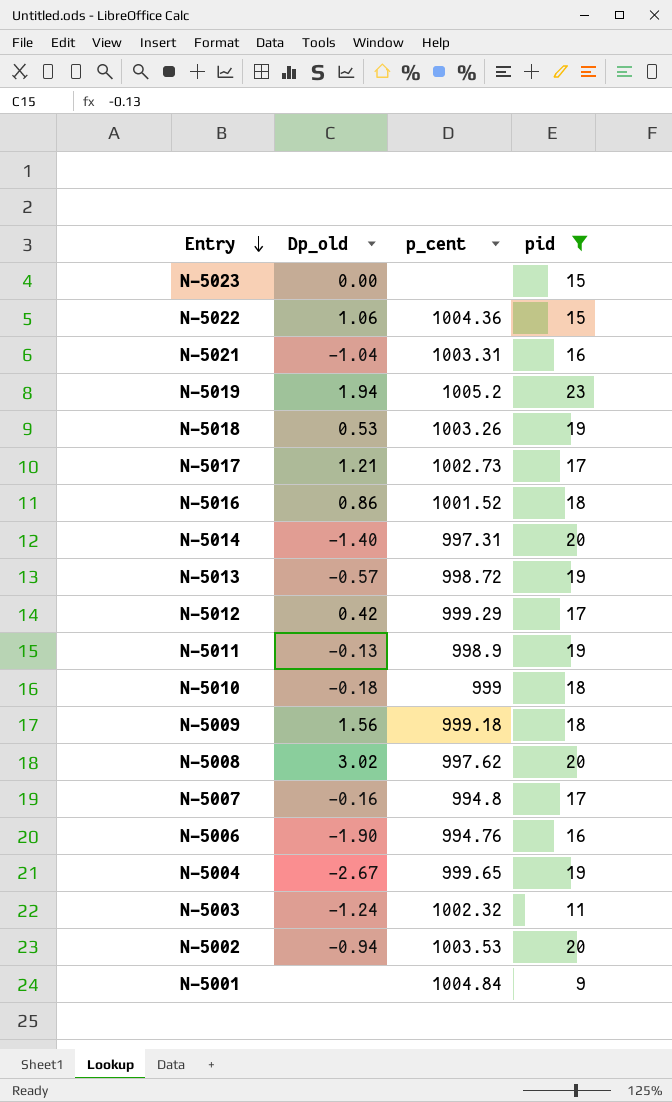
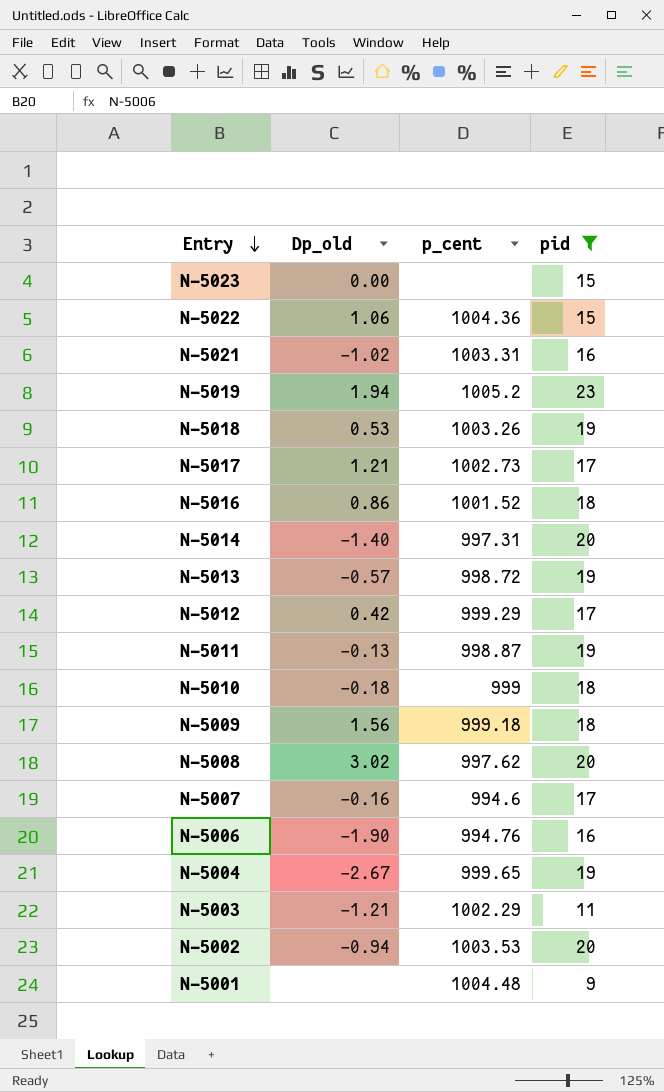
N-5021 | Dp_old: -1.04 -> -1.02
N-5011 | p_cent: 998.9 -> 998.87
N-5007 | p_cent: 994.8 -> 994.6
N-5003 | Dp_old: -1.24 -> -1.21
N-5003 | p_cent: 1002.32 -> 1002.29
N-5001 | p_cent: 1004.84 -> 1004.48

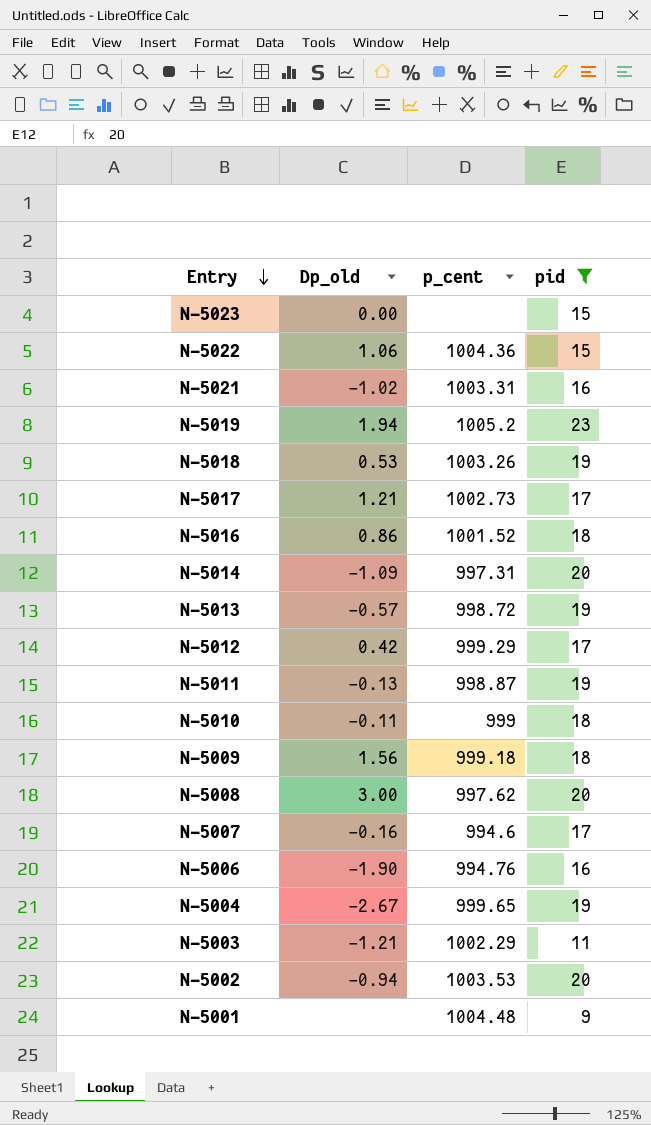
N-5014 | Dp_old: -1.40 -> -1.09
N-5010 | Dp_old: -0.18 -> -0.11
N-5008 | Dp_old: 3.02 -> 3.00

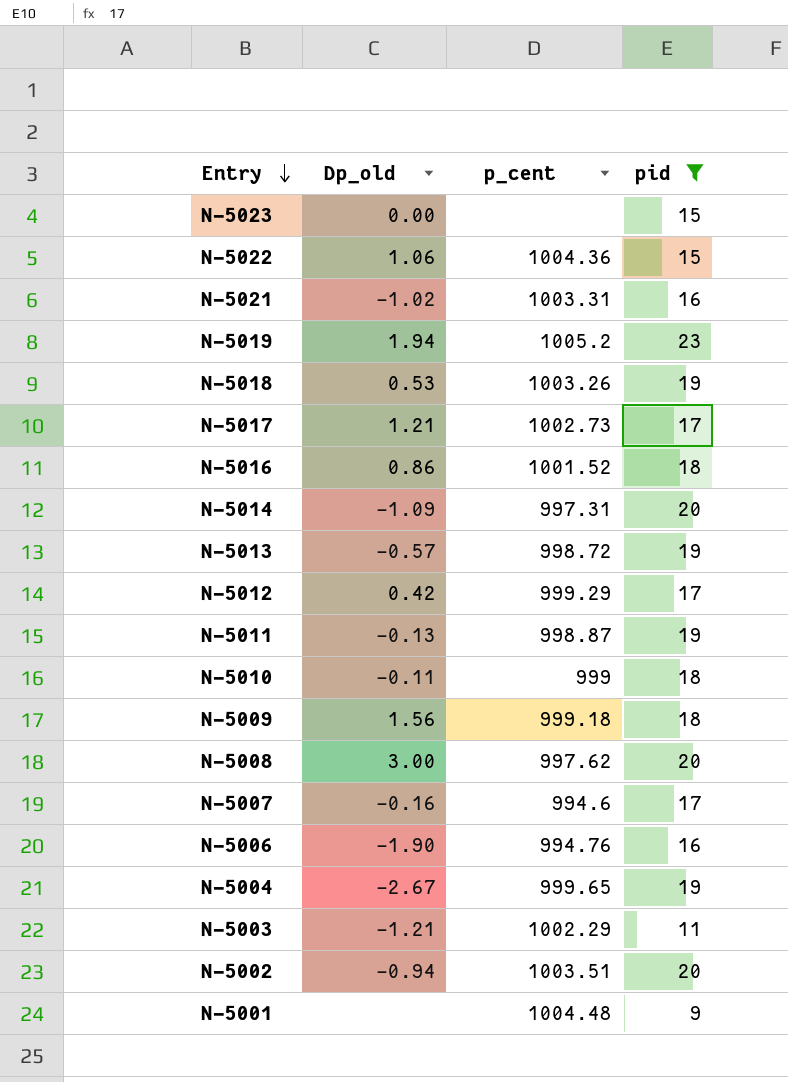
N-5002 | p_cent: 1003.53 -> 1003.51

